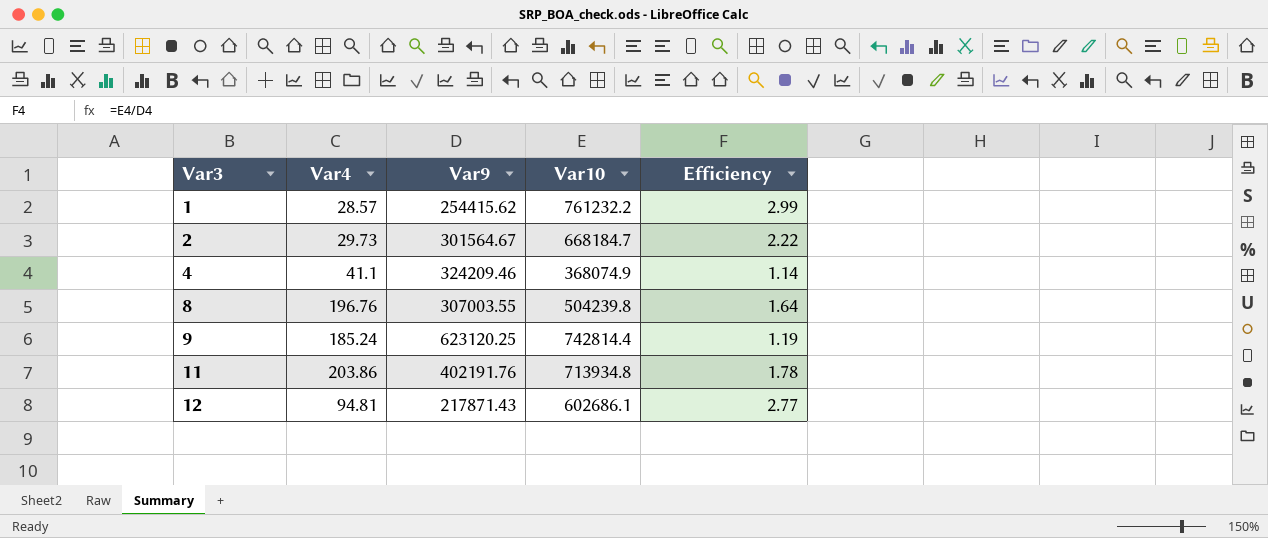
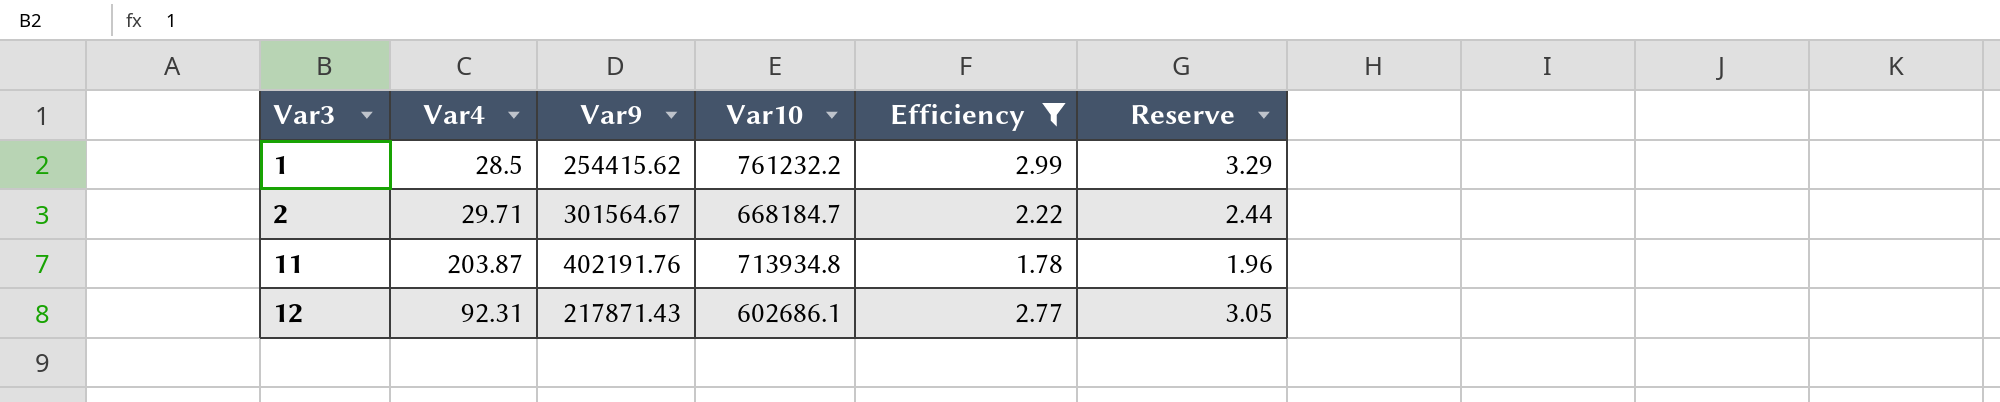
filter: none -> Efficiency >= 1.78
column Reserve | formula: none -> [Efficiency] * 1.1
1 | Var4: 28.57 -> 28.5
2 | Var4: 29.73 -> 29.71
11 | Var4: 203.86 -> 203.87
12 | Var4: 94.81 -> 92.31

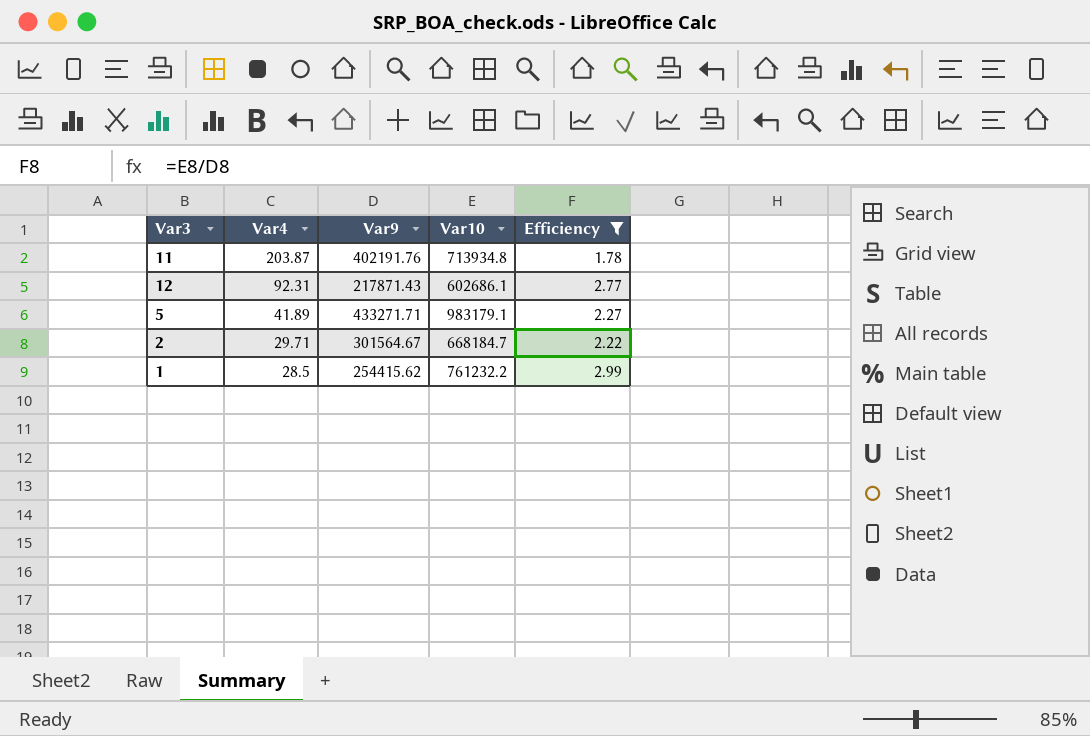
row order: Var3 ascending -> Var4 descending
column Reserve | formula: [Efficiency] * 1.1 -> none
row 5: none -> 41.89 | 433271.71 | 983179.1 | 2.27

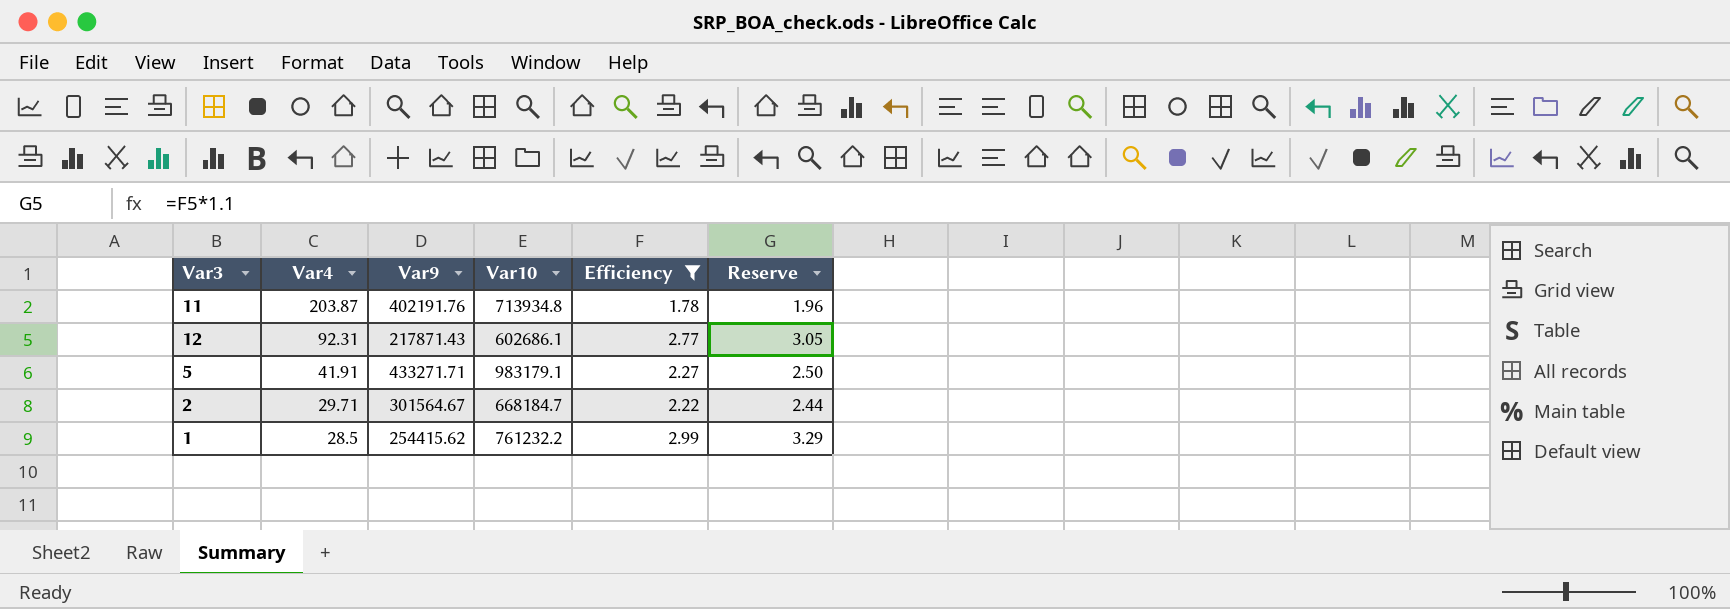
column Reserve | formula: none -> [Efficiency] * 1.1
5 | Var4: 41.89 -> 41.91

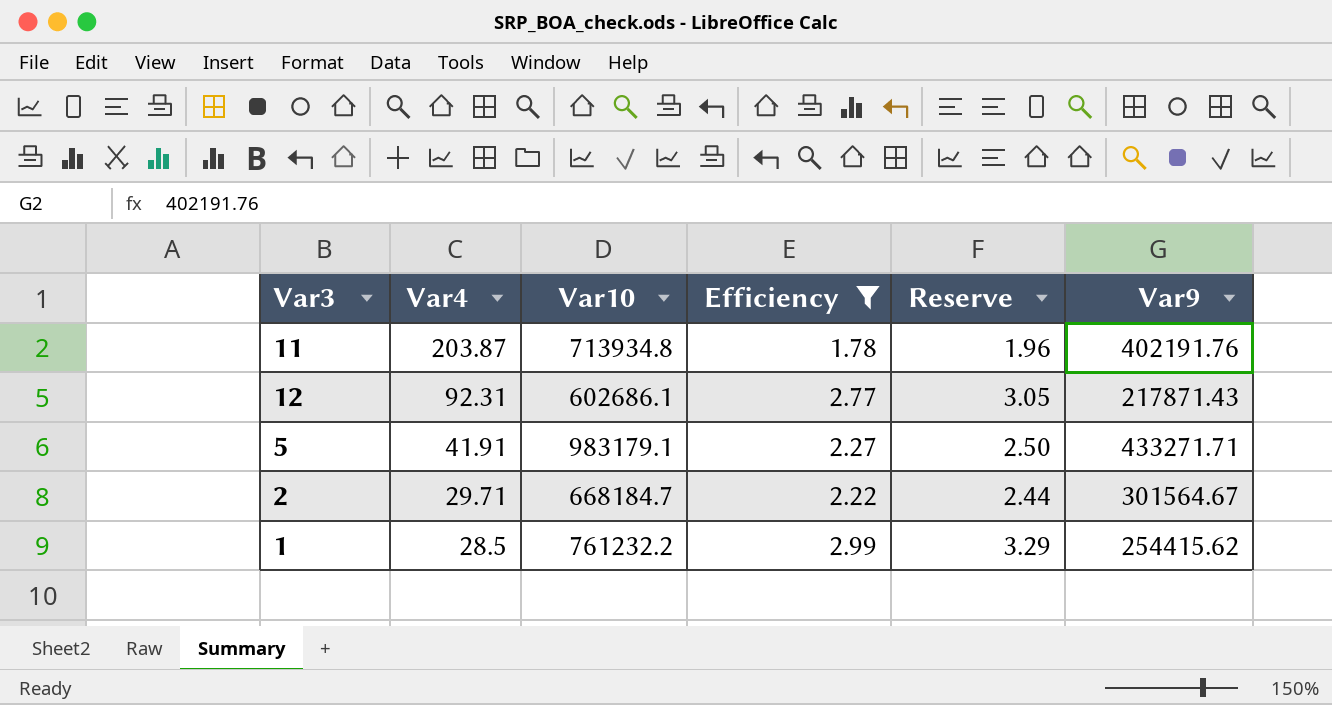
column Var9 | position: 3 -> 6

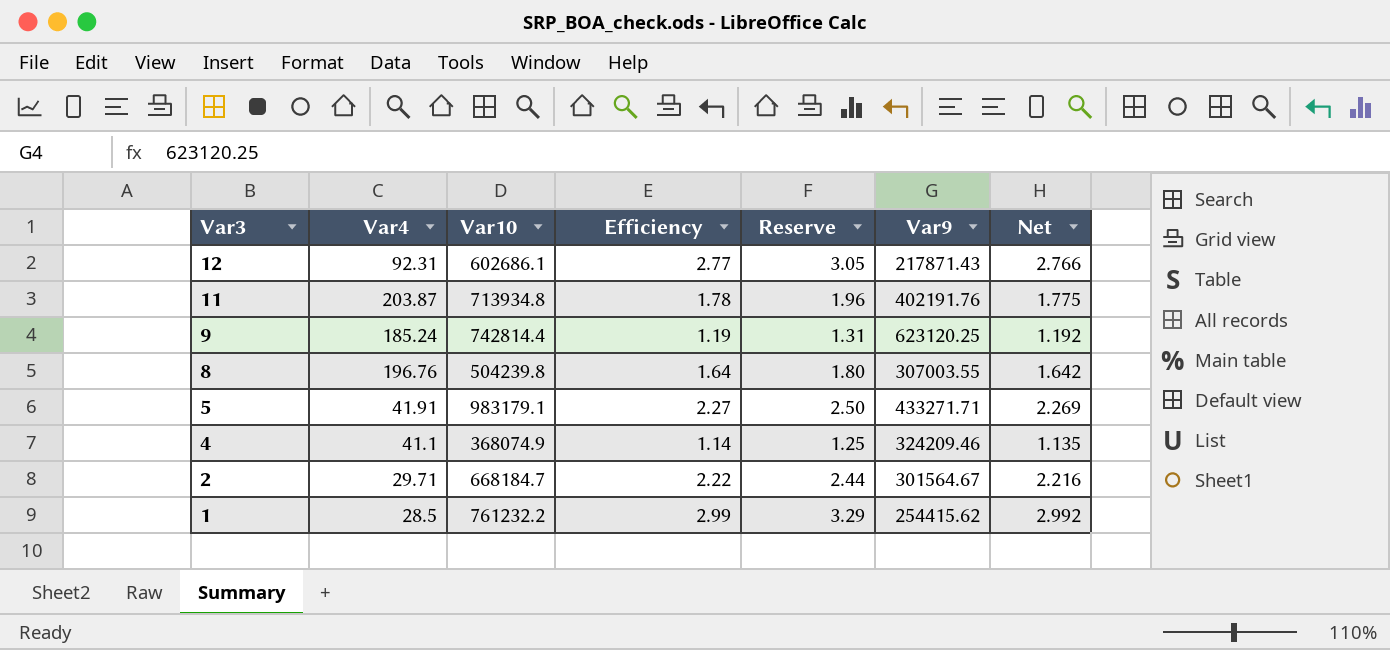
filter: Efficiency >= 1.78 -> none
row order: Var4 descending -> Var3 descending
column Net | formula: none -> [Var10] / [Var9]

